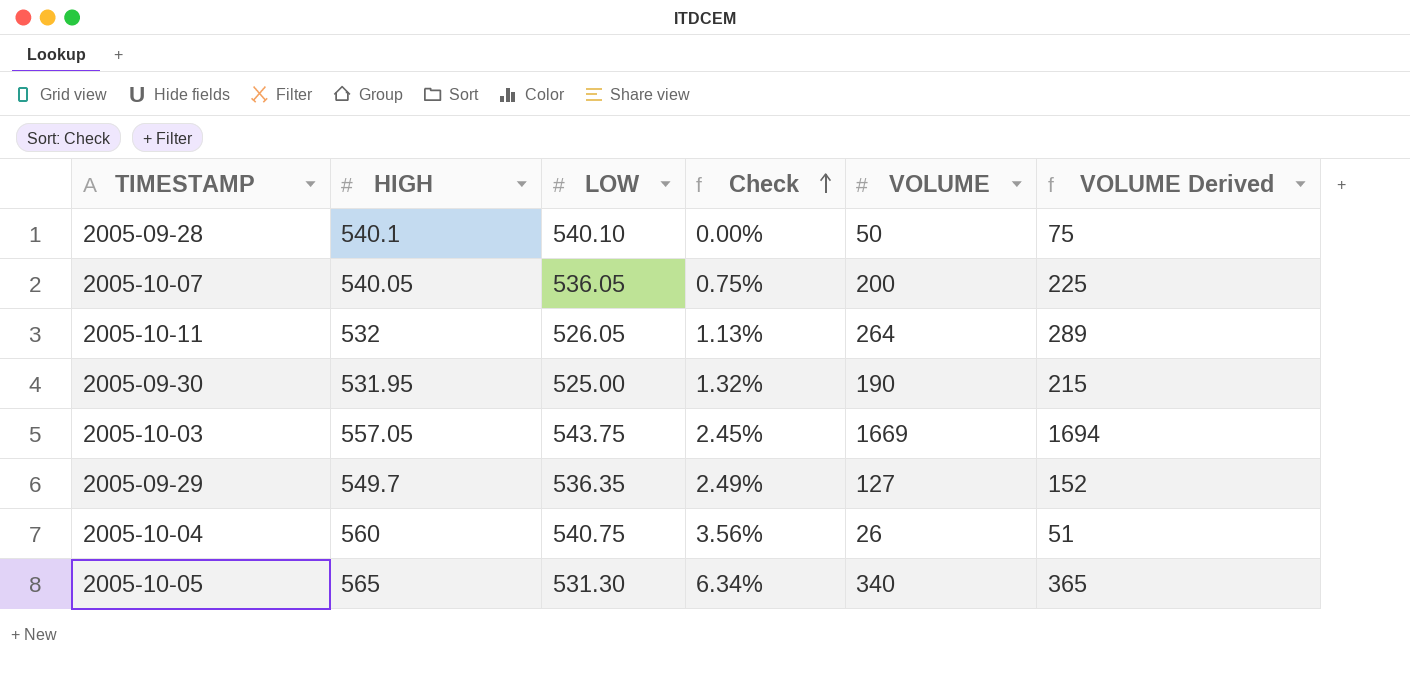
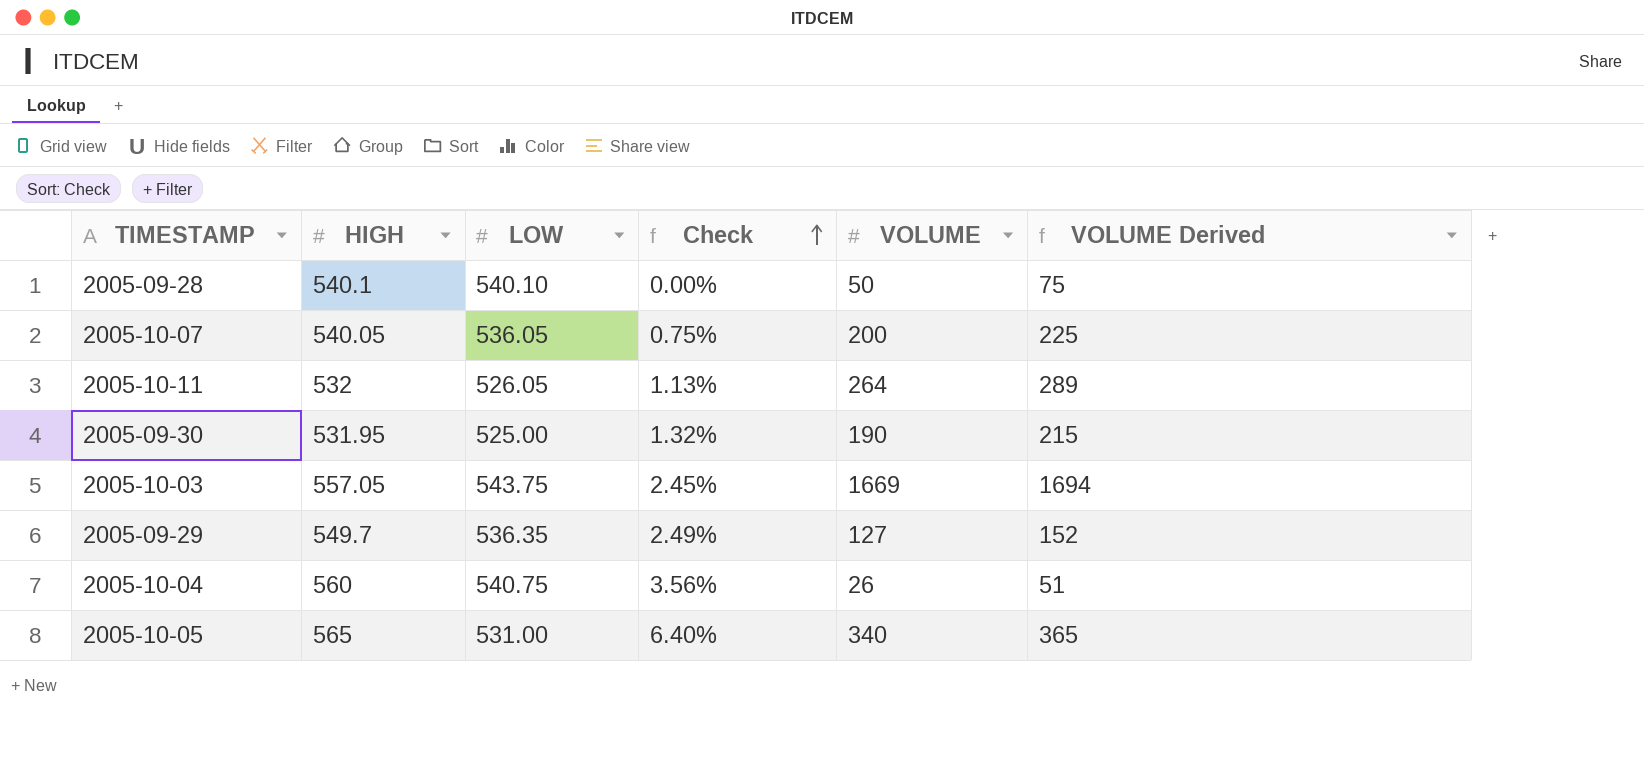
2005-10-05 | LOW: 531.30 -> 531.00
2005-10-05 | Check: 6.34% -> 6.40%

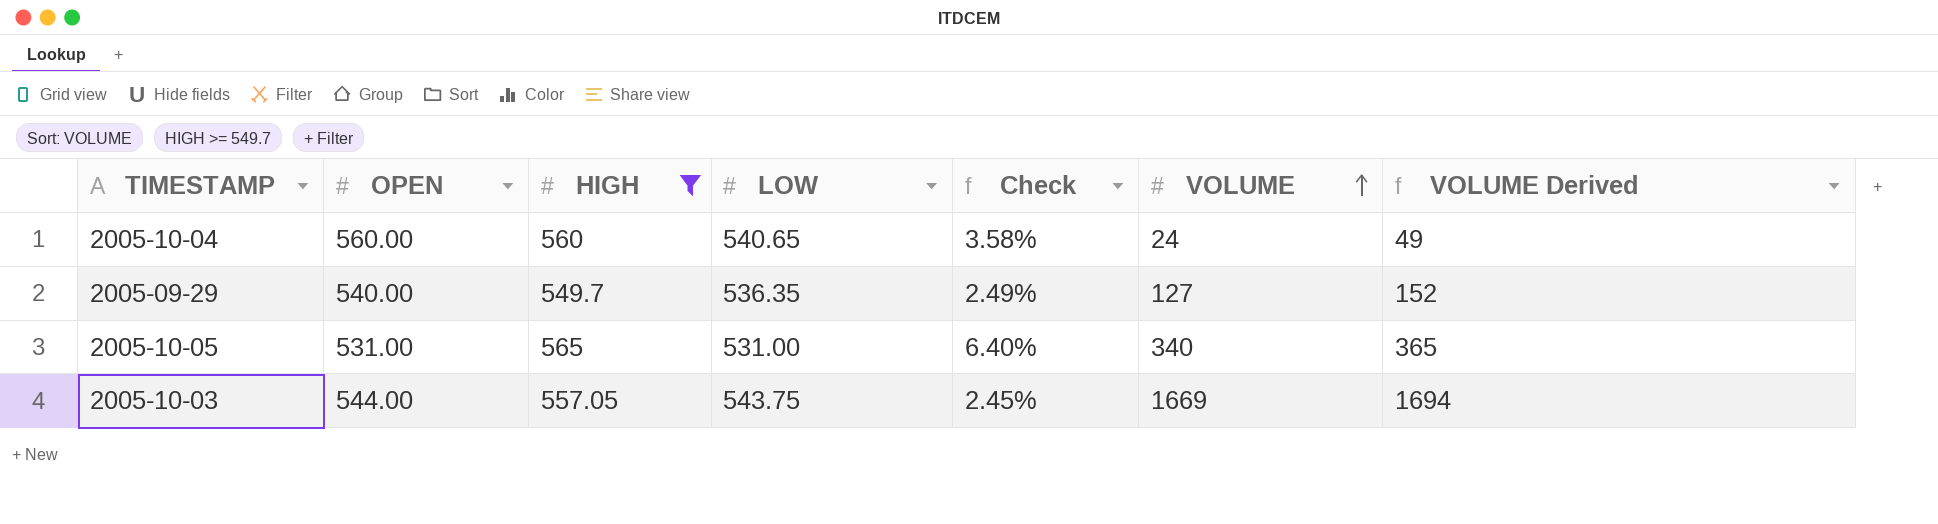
filter: none -> HIGH >= 549.7
row order: Check ascending -> VOLUME ascending
column OPEN | position: none -> 2
2005-10-04 | LOW: 540.75 -> 540.65
2005-10-04 | Check: 3.56% -> 3.58%
2005-10-04 | VOLUME: 26 -> 24
2005-10-04 | VOLUME Derived: 51 -> 49

